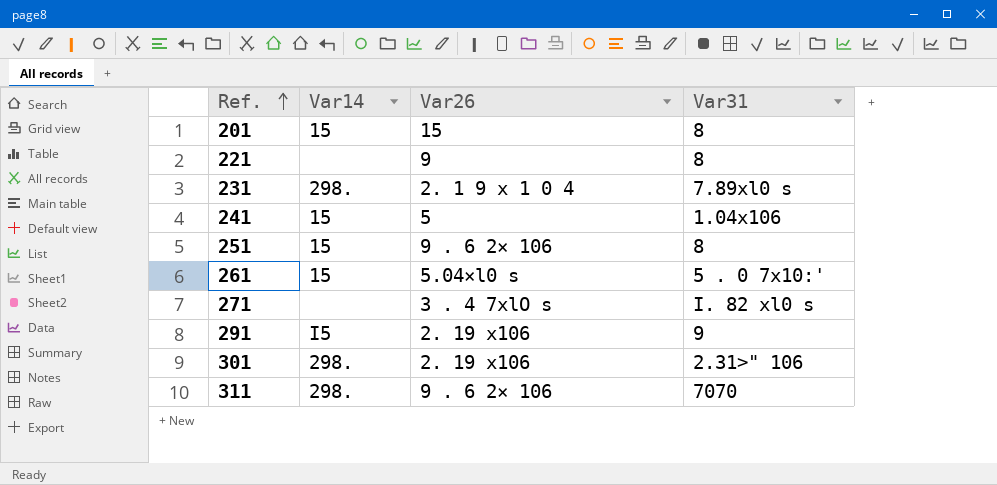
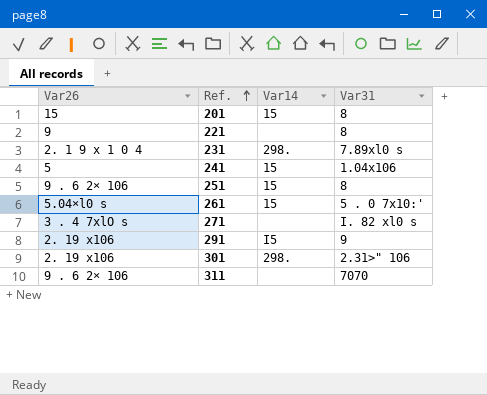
column Var26 | position: 3 -> 1
311 | Var14: 298. -> none

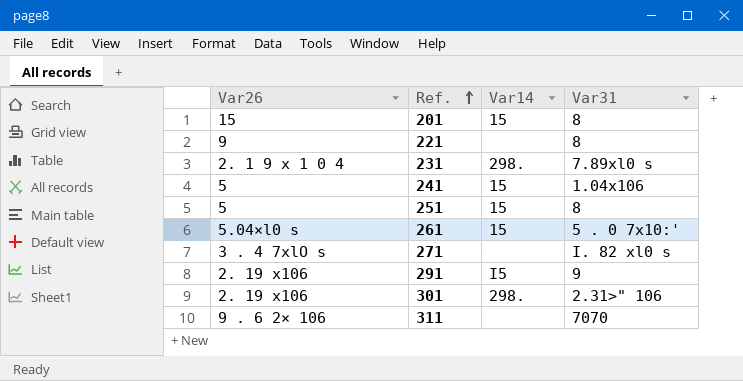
251 | Var26: 9 . 6 2× 106 -> 5

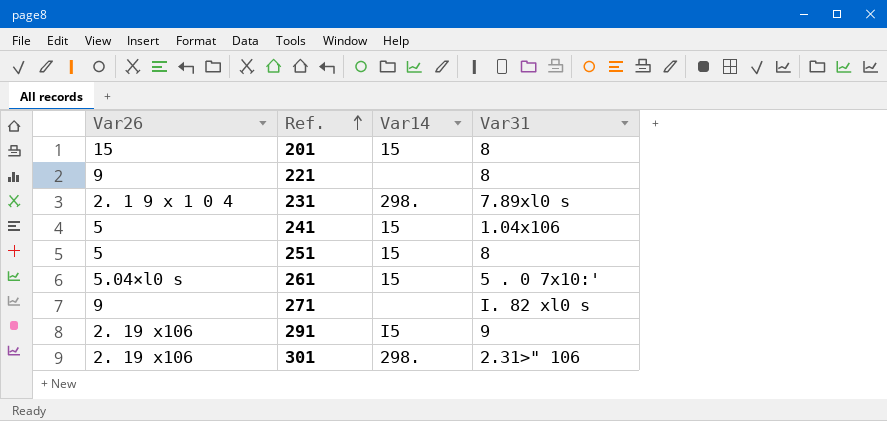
row 311: 9 . 6 2× 106 | none | 7070 -> none
271 | Var26: 3 . 4 7xlO s -> 9

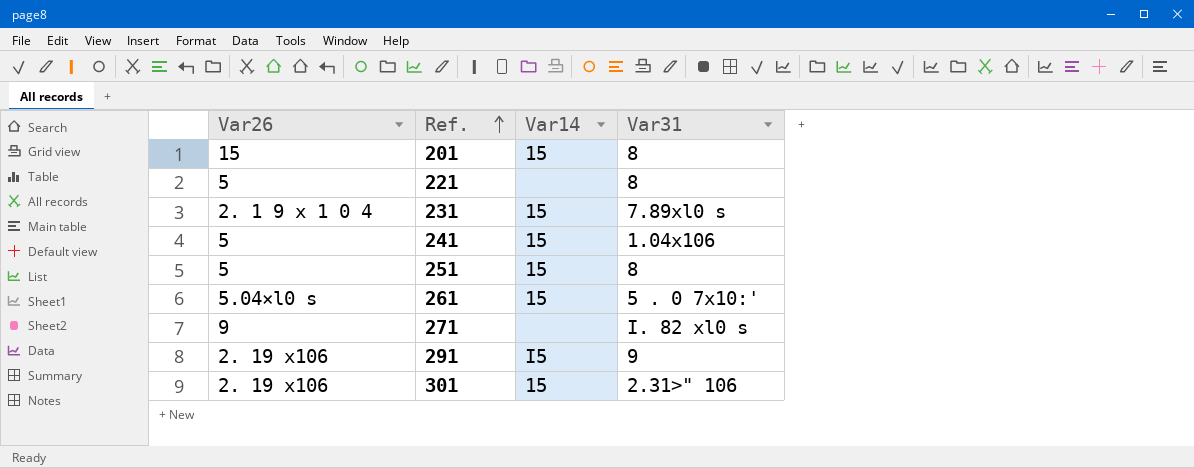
221 | Var26: 9 -> 5
231 | Var14: 298. -> 15
301 | Var14: 298. -> 15

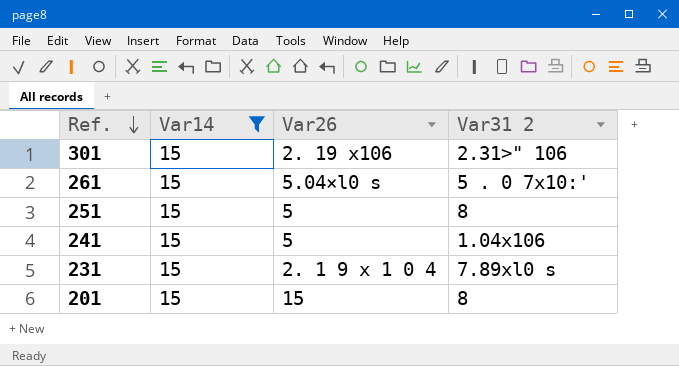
filter: none -> Var14 = 15
row order: Ref. ascending -> Ref. descending
column Var26 | position: 1 -> 3
column name: Var31 -> Var31 2

